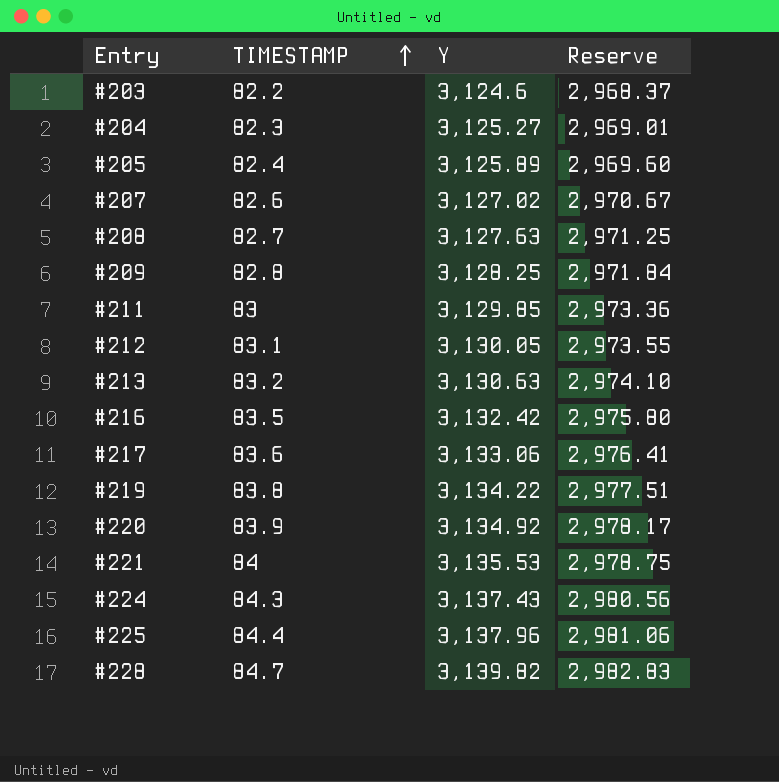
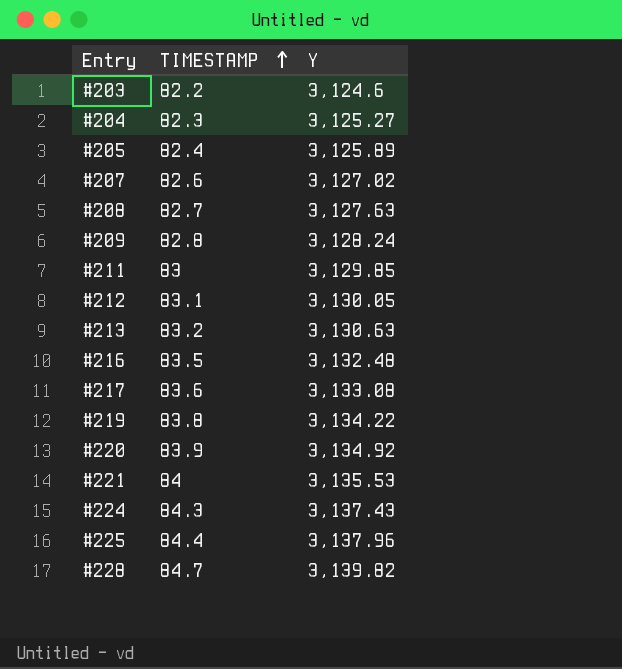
column Reserve | formula: [Y] * 0.95 -> none
#209 | Y: 3,128.25 -> 3,128.24
#216 | Y: 3,132.42 -> 3,132.48
#217 | Y: 3,133.06 -> 3,133.08

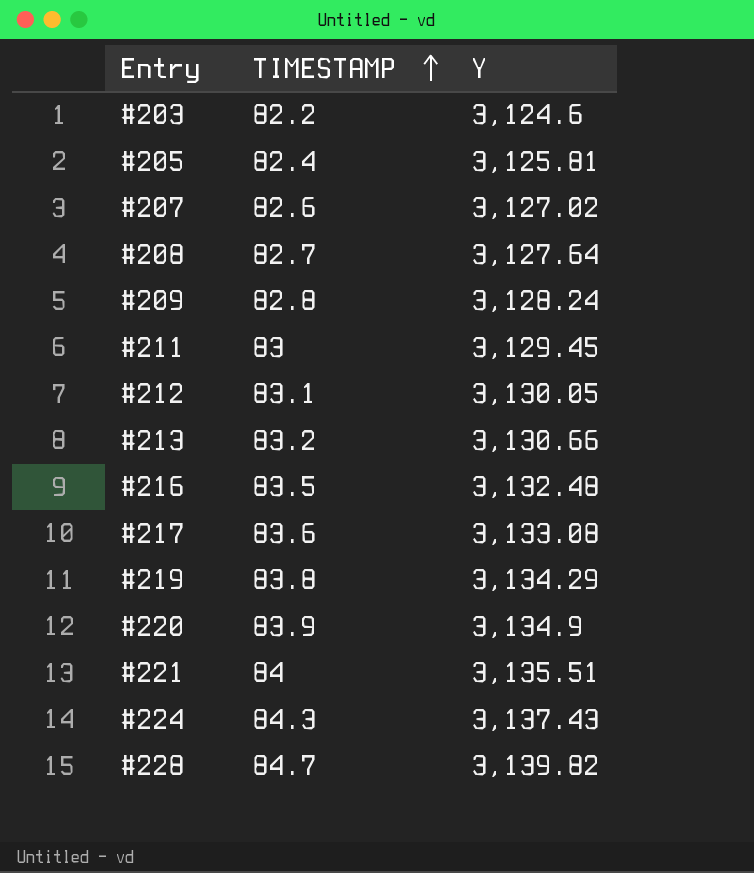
row #204: 82.3 | 3,125.27 -> none
row #225: 84.4 | 3,137.96 -> none
#205 | Y: 3,125.89 -> 3,125.81
#208 | Y: 3,127.63 -> 3,127.64
#211 | Y: 3,129.85 -> 3,129.45
#213 | Y: 3,130.63 -> 3,130.66
#219 | Y: 3,134.22 -> 3,134.29
#220 | Y: 3,134.92 -> 3,134.9
#221 | Y: 3,135.53 -> 3,135.51

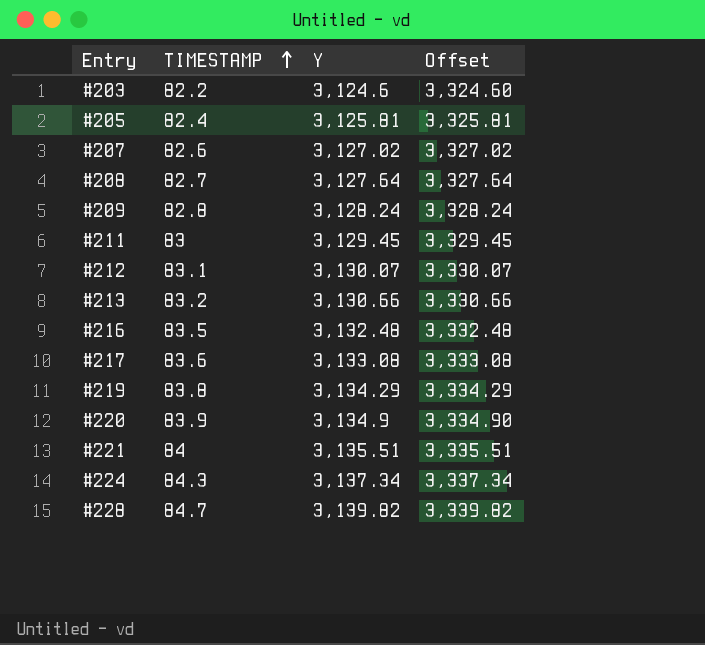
column Offset | formula: none -> [Y] + 200
#212 | Y: 3,130.05 -> 3,130.07
#224 | Y: 3,137.43 -> 3,137.34

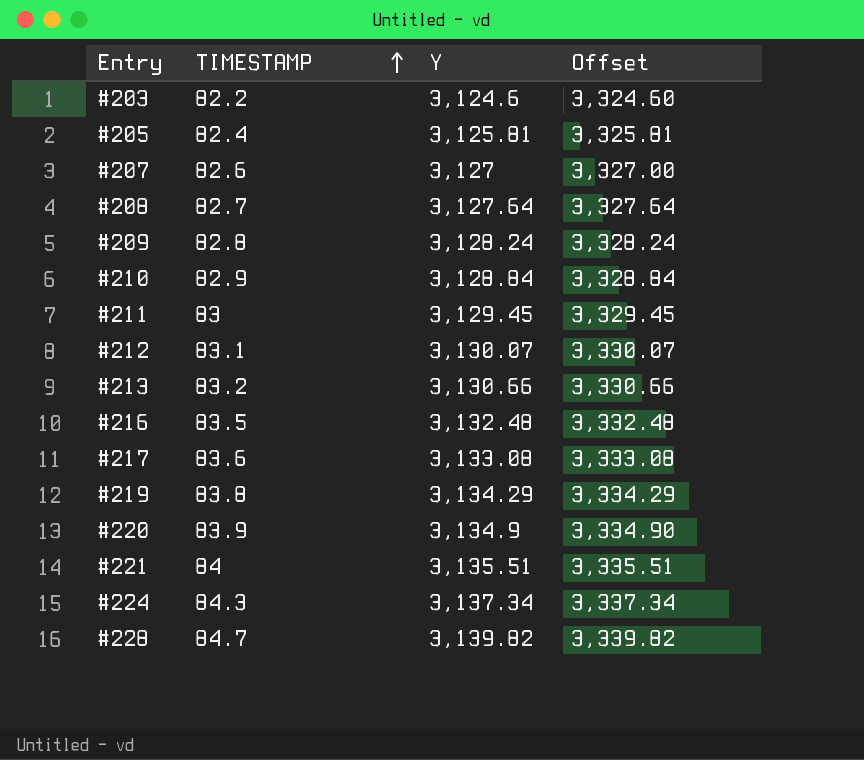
#207 | Y: 3,127.02 -> 3,127
#207 | Offset: 3,327.02 -> 3,327.00
row #210: none -> 82.9 | 3,128.84 | 3,328.84

